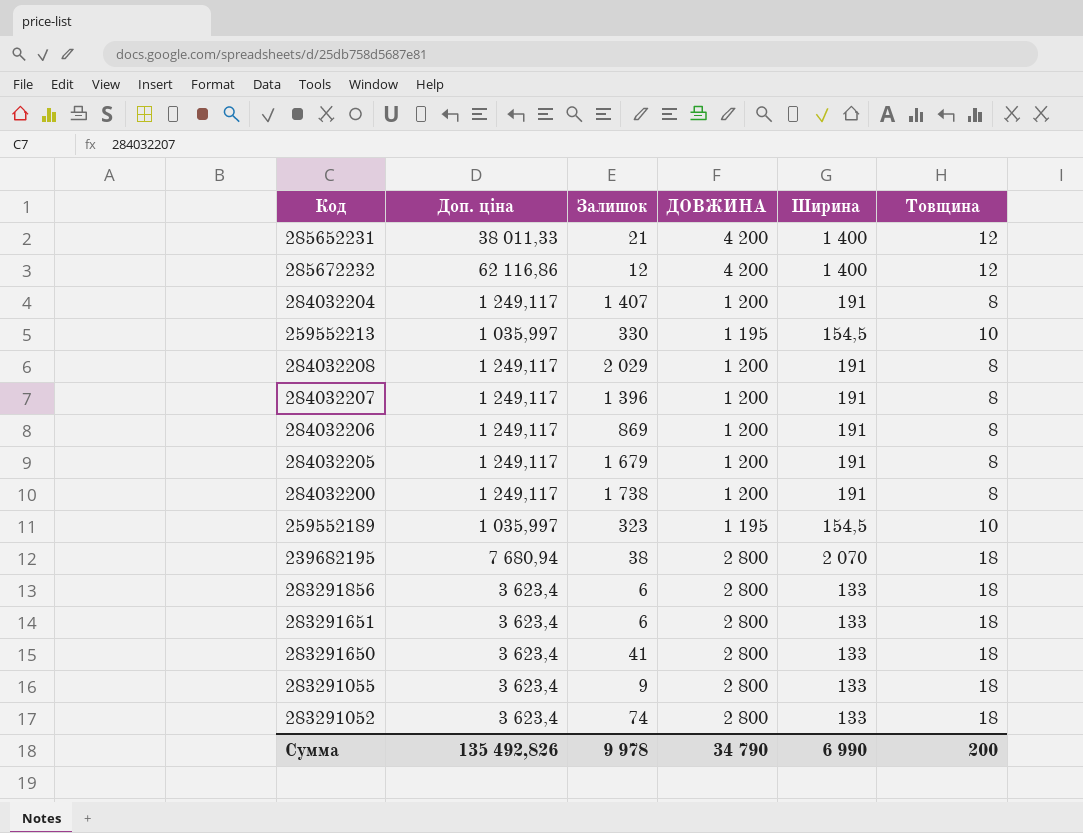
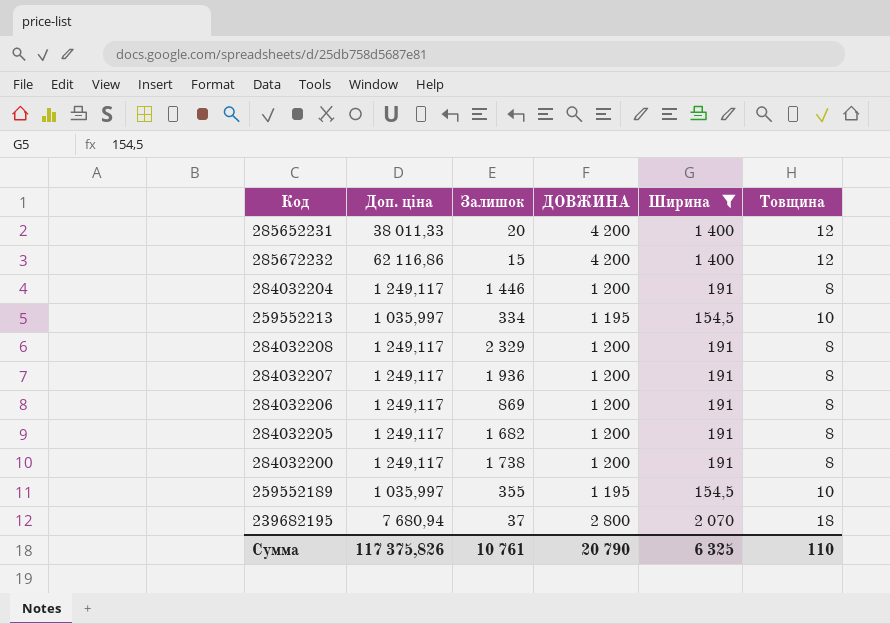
filter: none -> Ширина != 133
285652231 | Залишок: 21 -> 20
285672232 | Залишок: 12 -> 15
284032204 | Залишок: 1 407 -> 1 446
259552213 | Залишок: 330 -> 334
284032208 | Залишок: 2 029 -> 2 329
284032207 | Залишок: 1 396 -> 1 936
284032205 | Залишок: 1 679 -> 1 682
259552189 | Залишок: 323 -> 355
239682195 | Залишок: 38 -> 37
Сумма | Доп. ціна: 135 492,826 -> 117 375,826
Сумма | Залишок: 9 978 -> 10 761
Сумма | ДОВЖИНА: 34 790 -> 20 790
Сумма | Ширина: 6 990 -> 6 325
Сумма | Товщина: 200 -> 110

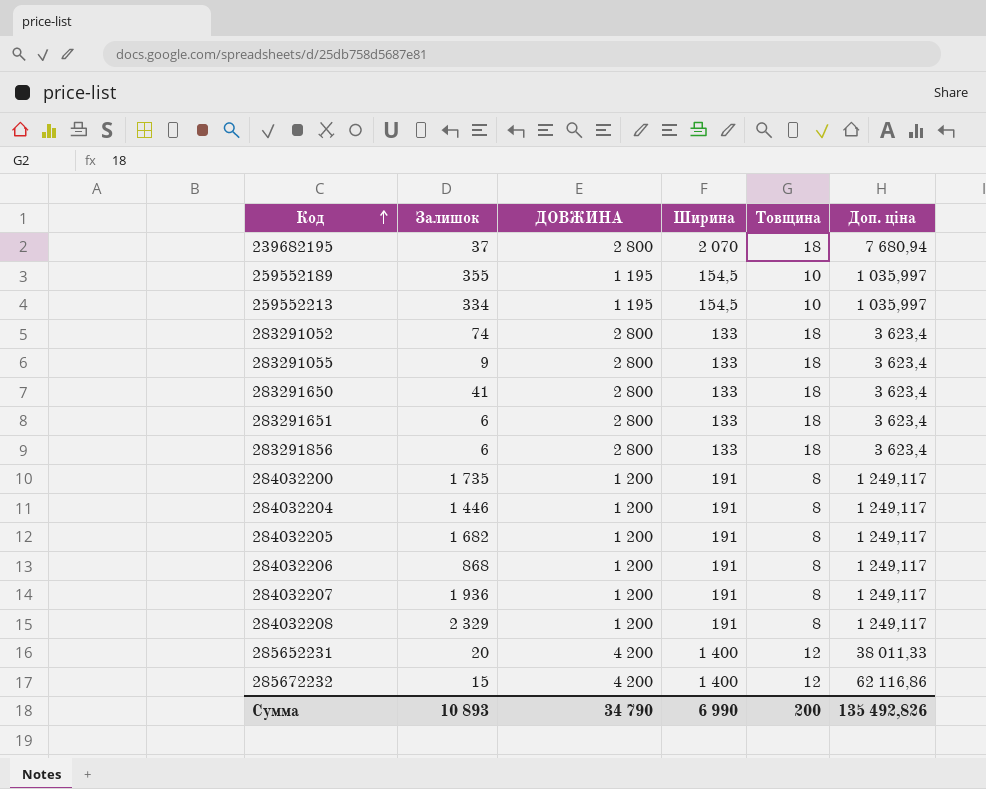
filter: Ширина != 133 -> none
row order: none -> Код ascending
column Доп. ціна | position: 2 -> 6
284032200 | Залишок: 1 738 -> 1 735
284032206 | Залишок: 869 -> 868
Сумма | Залишок: 10 761 -> 10 893
Сумма | ДОВЖИНА: 20 790 -> 34 790
Сумма | Ширина: 6 325 -> 6 990
Сумма | Товщина: 110 -> 200
Сумма | Доп. ціна: 117 375,826 -> 135 492,826

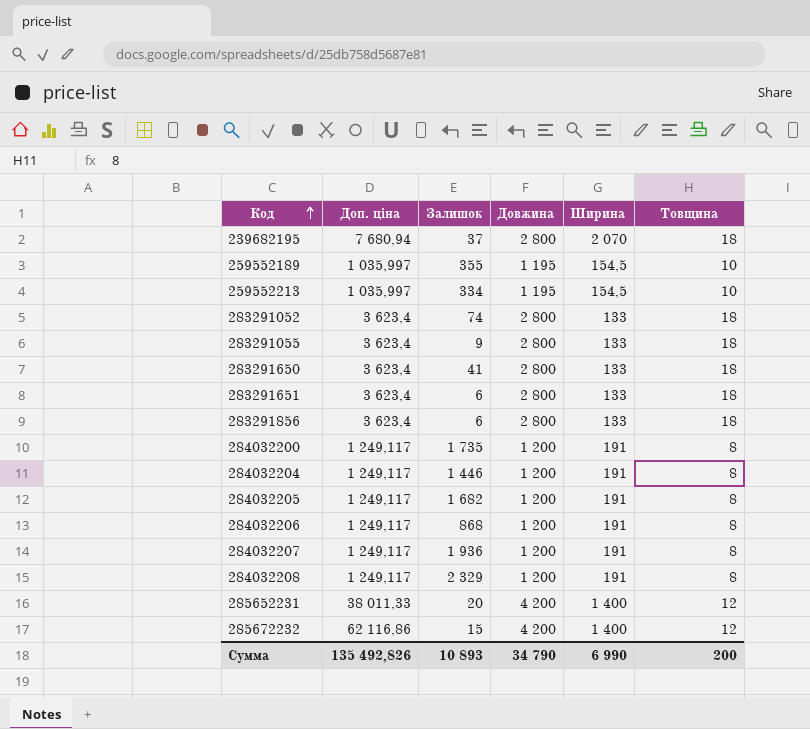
column Доп. ціна | position: 6 -> 2
column name: ДОВЖИНА -> Довжина

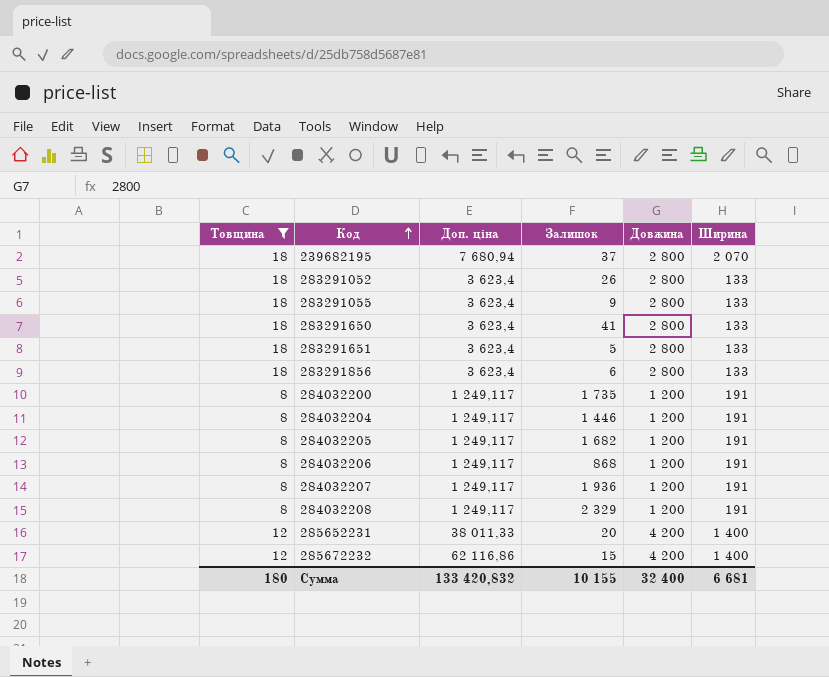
filter: none -> Товщина != 10
column Товщина | position: 6 -> 1
283291052 | Залишок: 74 -> 26
283291651 | Залишок: 6 -> 5
Сумма | Товщина: 200 -> 180
Сумма | Доп. ціна: 135 492,826 -> 133 420,832
Сумма | Залишок: 10 893 -> 10 155
Сумма | Довжина: 34 790 -> 32 400
Сумма | Ширина: 6 990 -> 6 681

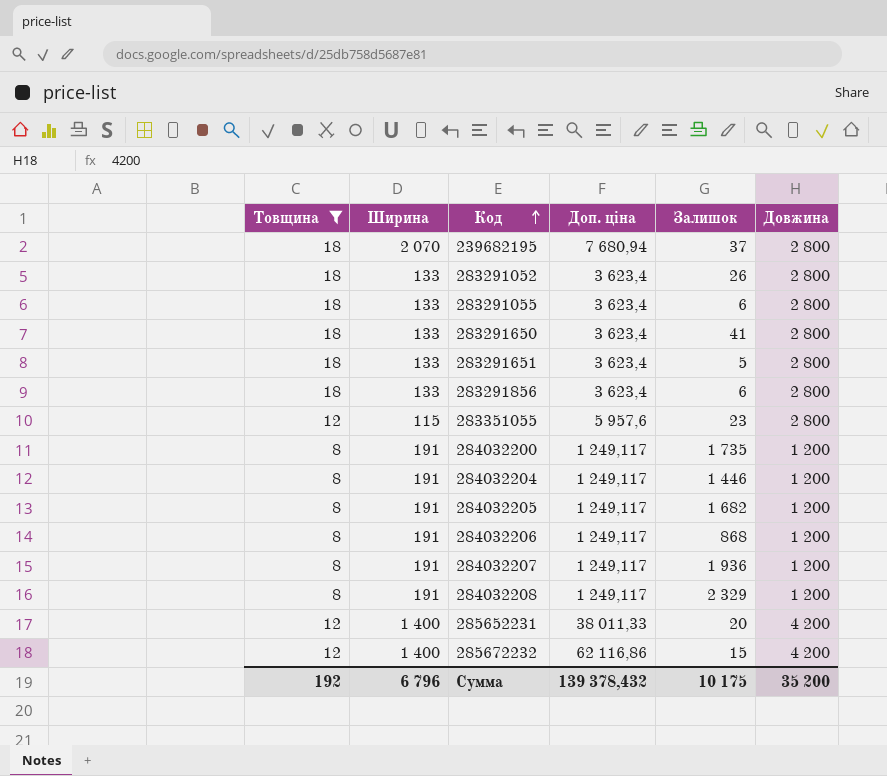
column Ширина | position: 6 -> 2
283291055 | Залишок: 9 -> 6
row 283351055: none -> 12 | 115 | 5 957,6 | 23 | 2 800
Сумма | Товщина: 180 -> 192
Сумма | Ширина: 6 681 -> 6 796
Сумма | Доп. ціна: 133 420,832 -> 139 378,432
Сумма | Залишок: 10 155 -> 10 175
Сумма | Довжина: 32 400 -> 35 200

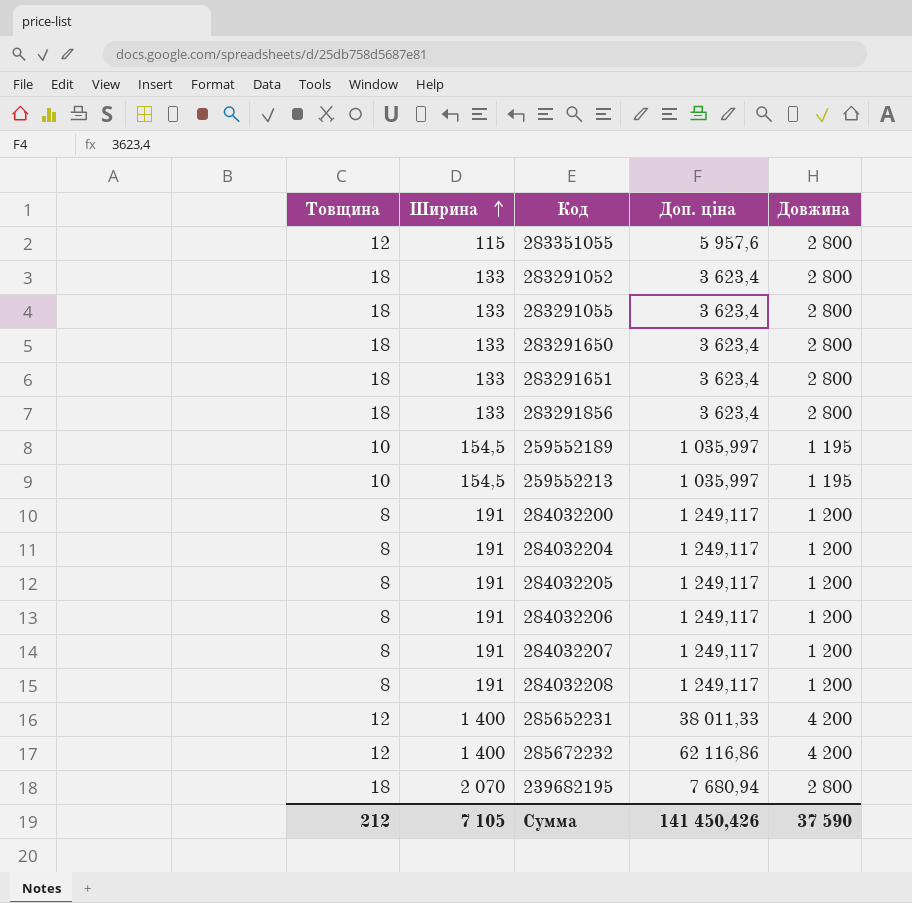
filter: Товщина != 10 -> none
row order: Код ascending -> Ширина ascending
column Залишок | position: 5 -> none
Сумма | Товщина: 192 -> 212
Сумма | Ширина: 6 796 -> 7 105
Сумма | Доп. ціна: 139 378,432 -> 141 450,426
Сумма | Довжина: 35 200 -> 37 590

